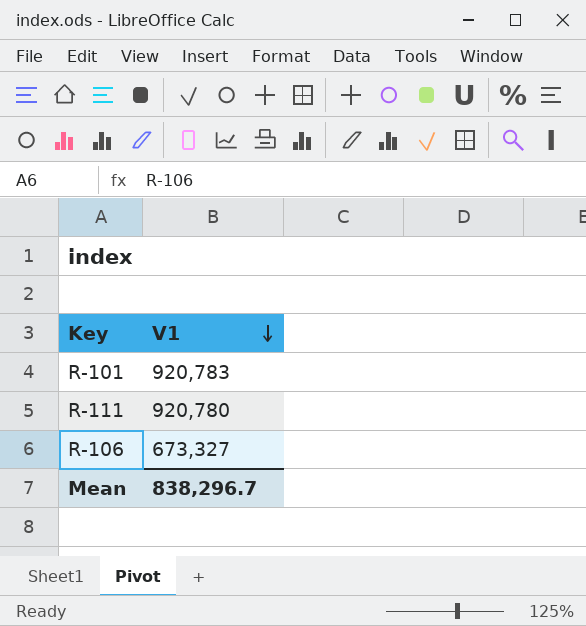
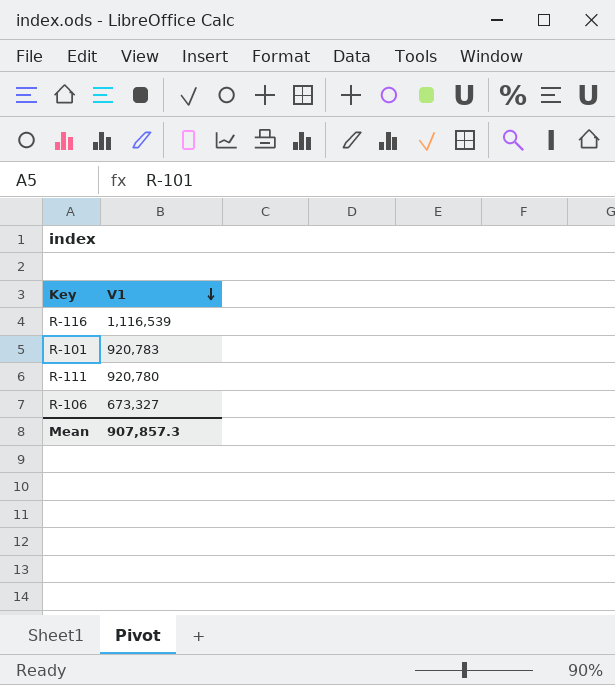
row R-116: none -> 1,116,539
Mean | V1: 838,296.7 -> 907,857.3

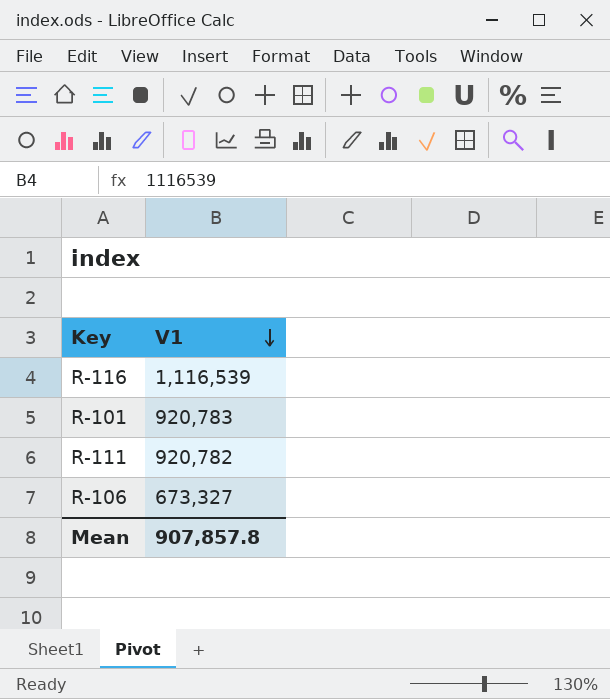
R-111 | V1: 920,780 -> 920,782
Mean | V1: 907,857.3 -> 907,857.8

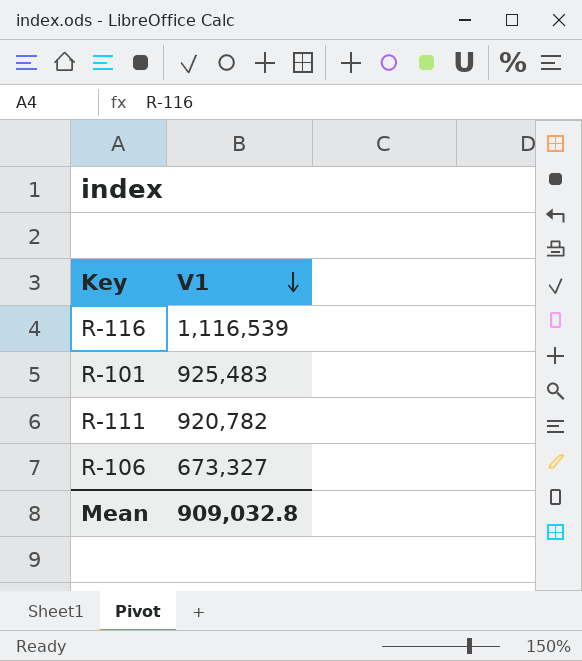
R-101 | V1: 920,783 -> 925,483
Mean | V1: 907,857.8 -> 909,032.8

